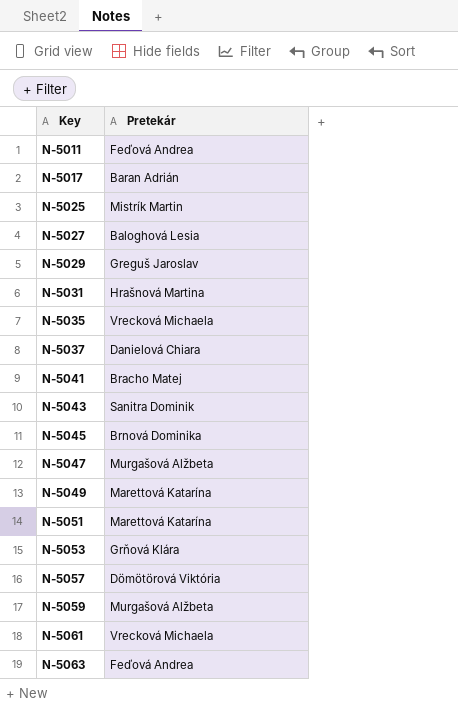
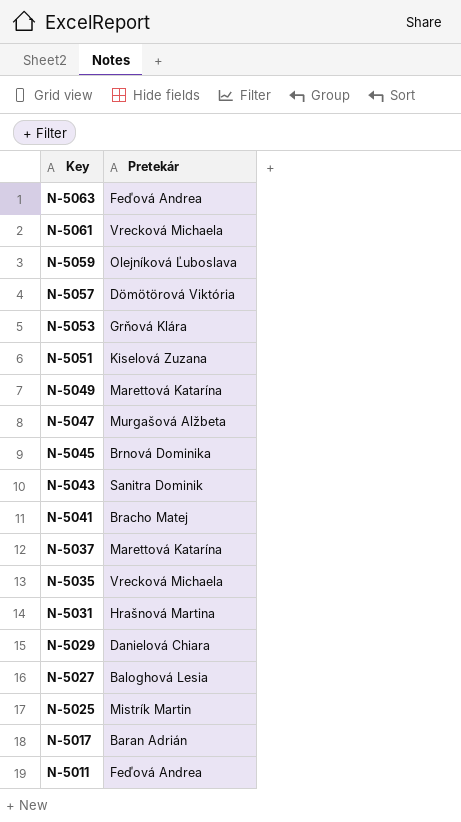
row order: Key ascending -> Key descending
N-5059 | Pretekár: Murgašová Alžbeta -> Olejníková Ľuboslava
N-5051 | Pretekár: Marettová Katarína -> Kiselová Zuzana
N-5037 | Pretekár: Danielová Chiara -> Marettová Katarína
N-5029 | Pretekár: Greguš Jaroslav -> Danielová Chiara

